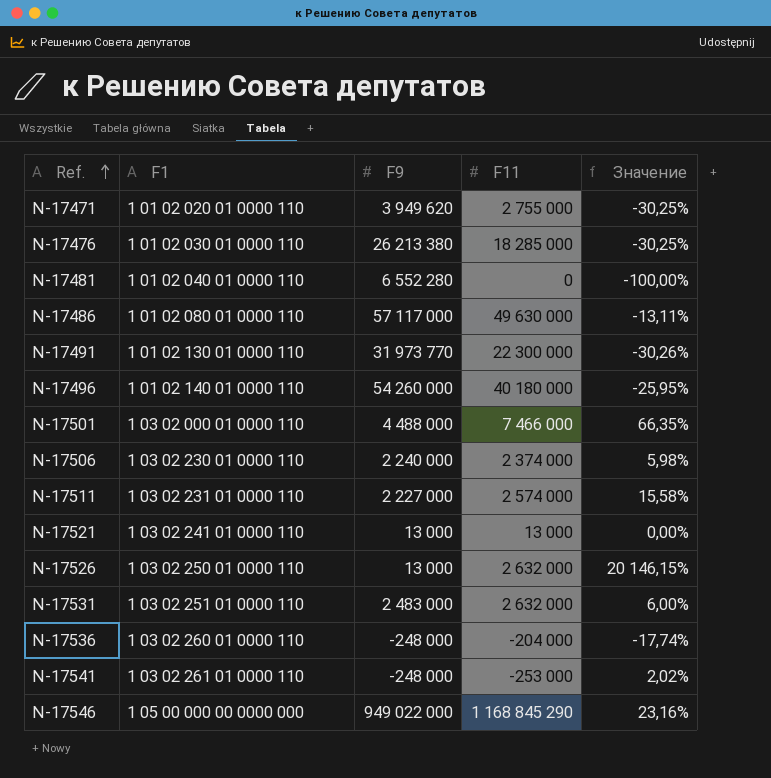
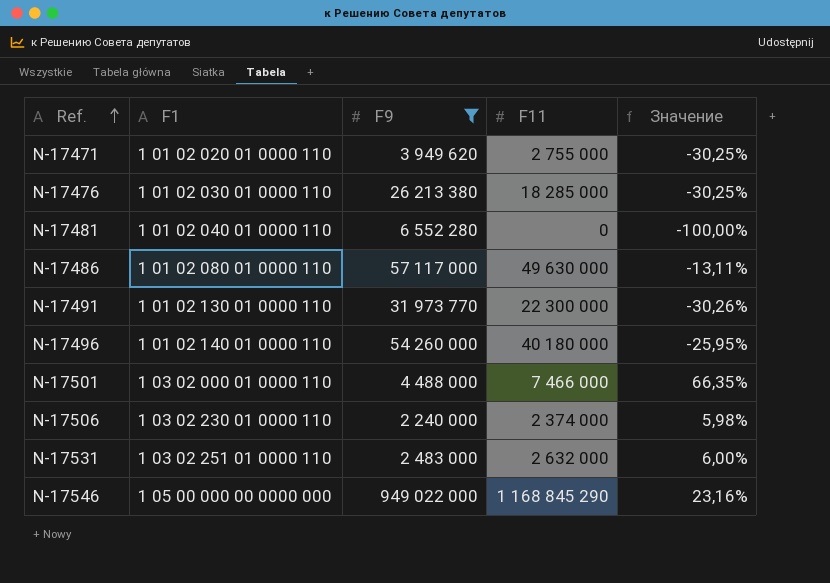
filter: none -> F9 >= 2 240 000

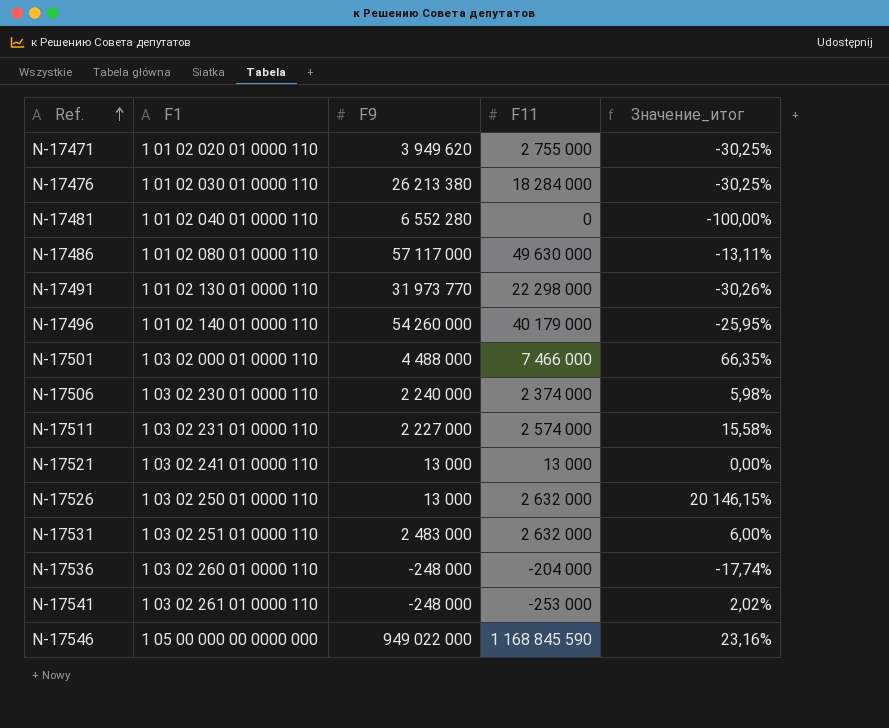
filter: F9 >= 2 240 000 -> none
column name: Значение -> Значение_итог
N-17476 | F11: 18 285 000 -> 18 284 000
N-17491 | F11: 22 300 000 -> 22 298 000
N-17496 | F11: 40 180 000 -> 40 179 000
N-17546 | F11: 1 168 845 290 -> 1 168 845 590

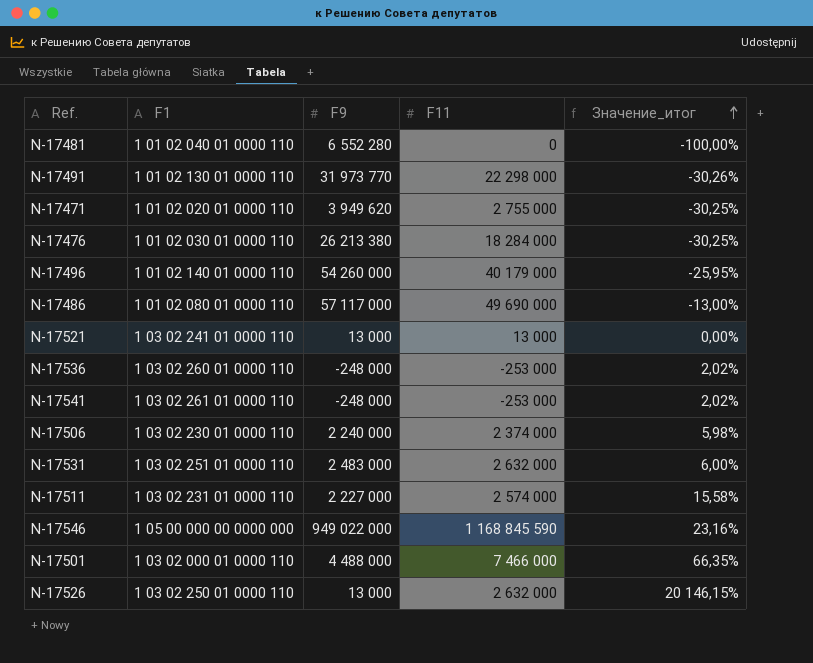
row order: Ref. ascending -> Значение_итог ascending
N-17486 | F11: 49 630 000 -> 49 690 000
N-17486 | Значение_итог: -13,11% -> -13,00%
N-17536 | F11: -204 000 -> -253 000
N-17536 | Значение_итог: -17,74% -> 2,02%

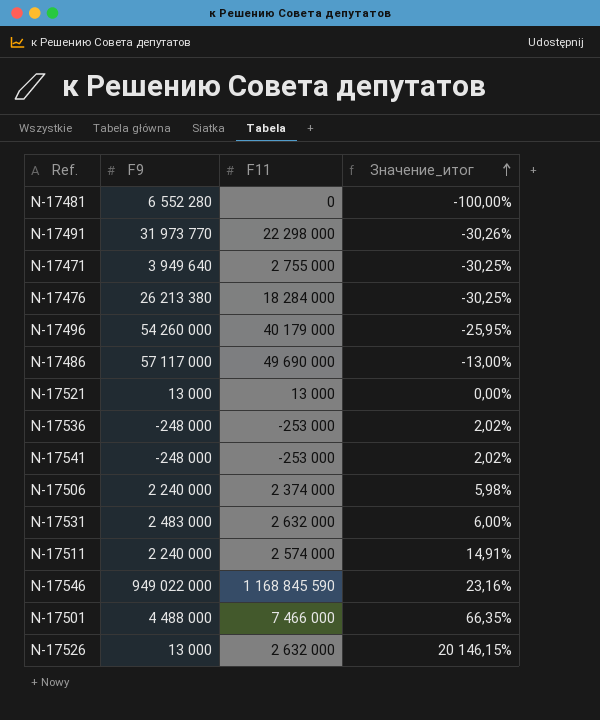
column F1 | position: 2 -> none
N-17471 | F9: 3 949 620 -> 3 949 640
N-17511 | F9: 2 227 000 -> 2 240 000
N-17511 | Значение_итог: 15,58% -> 14,91%

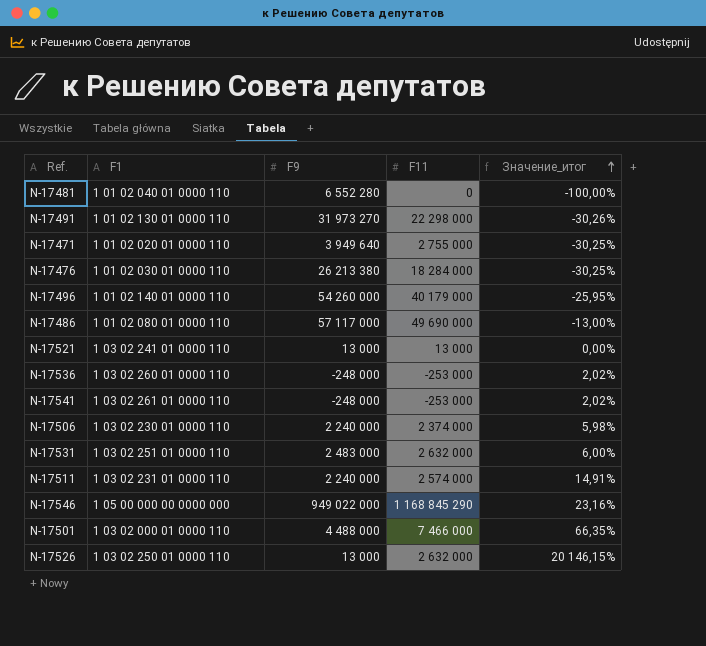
column F1 | position: none -> 2
N-17491 | F9: 31 973 770 -> 31 973 270
N-17546 | F11: 1 168 845 590 -> 1 168 845 290

